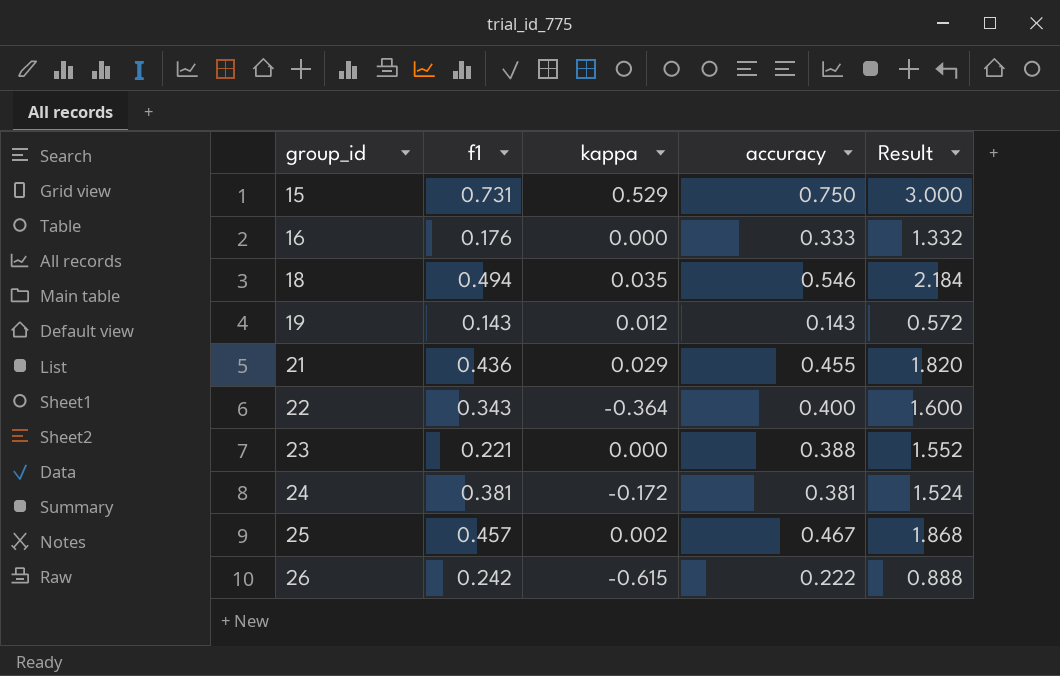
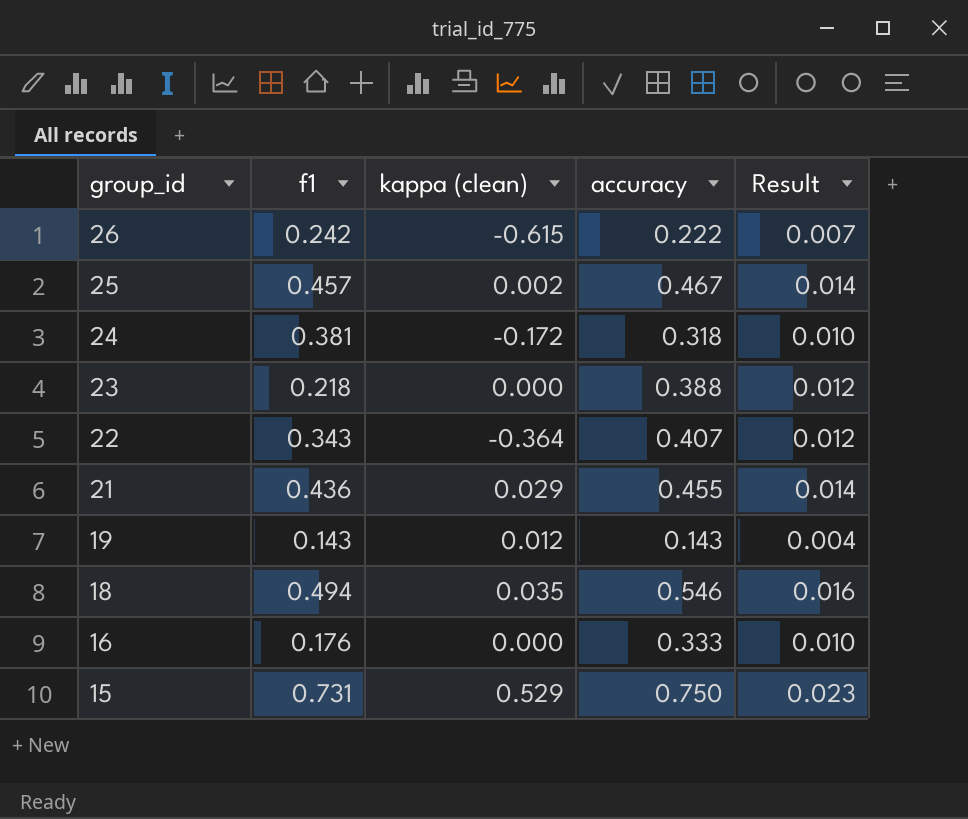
row order: group_id ascending -> group_id descending
column name: kappa -> kappa (clean)
column Result | formula: [accuracy] * 4 -> [accuracy] * 0.03
24 | accuracy: 0.381 -> 0.318
23 | f1: 0.221 -> 0.218
22 | accuracy: 0.400 -> 0.407

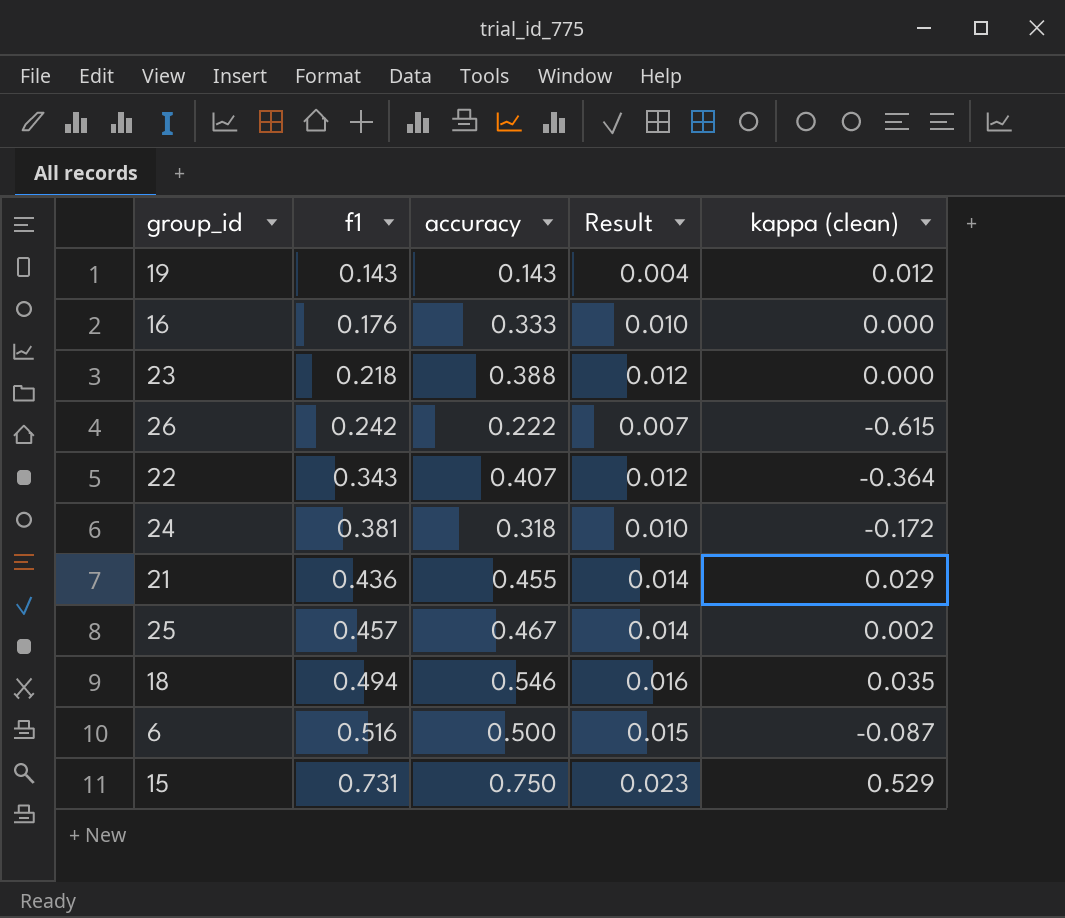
row order: group_id descending -> f1 ascending
column kappa (clean) | position: 3 -> 5
row 6: none -> 0.516 | 0.500 | 0.015 | -0.087

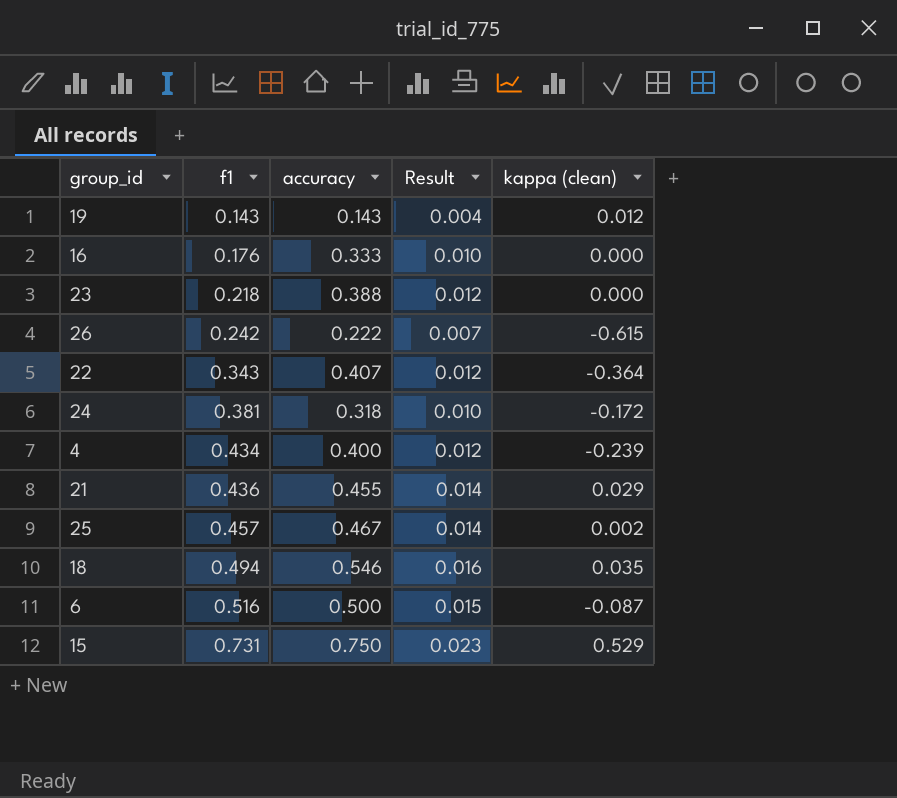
row 4: none -> 0.434 | 0.400 | 0.012 | -0.239

